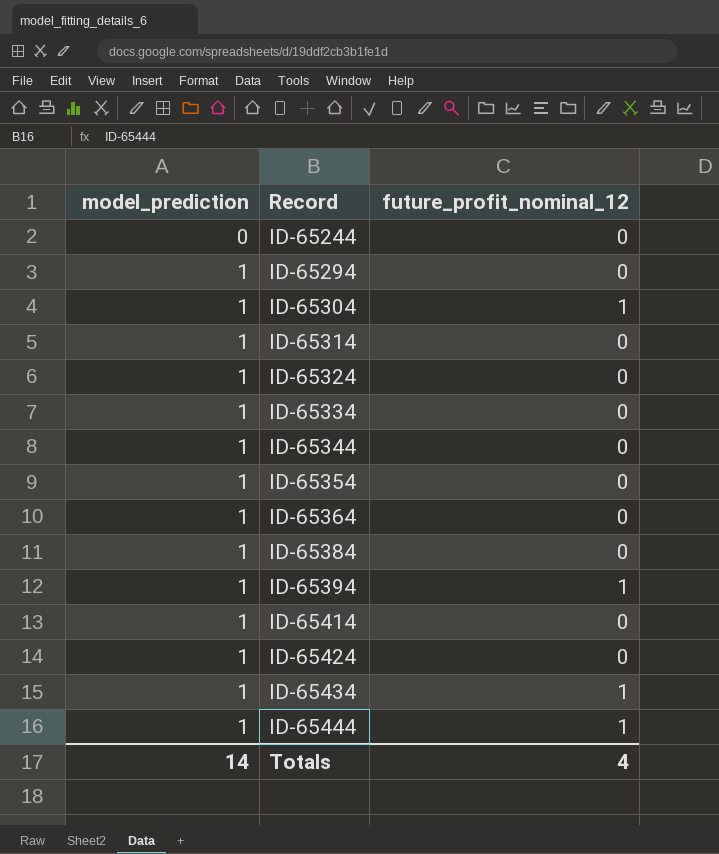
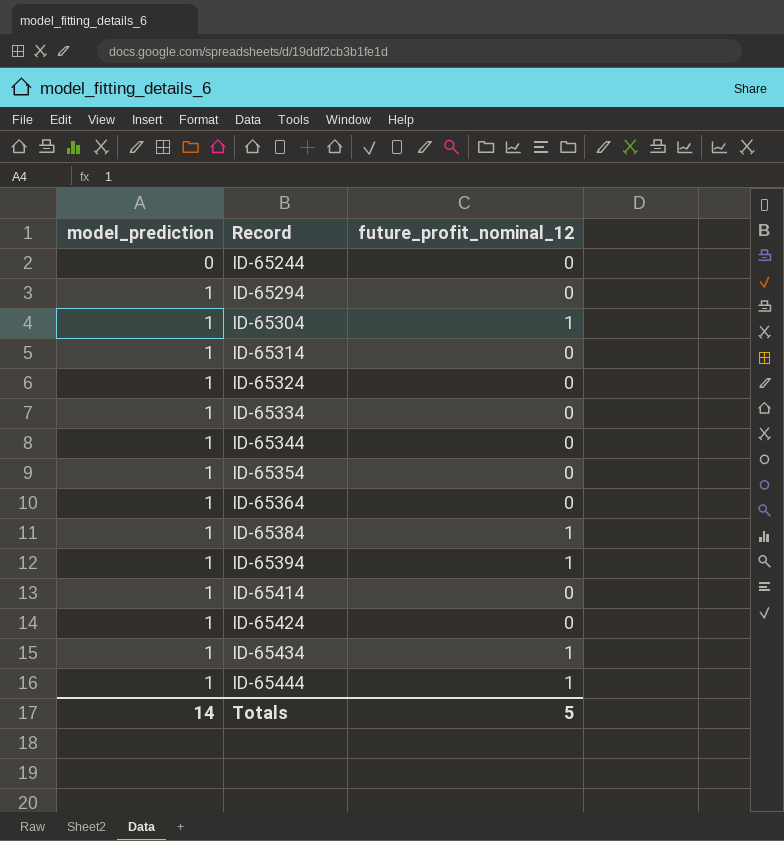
ID-65384 | future_profit_nominal_12: 0 -> 1
Totals | future_profit_nominal_12: 4 -> 5

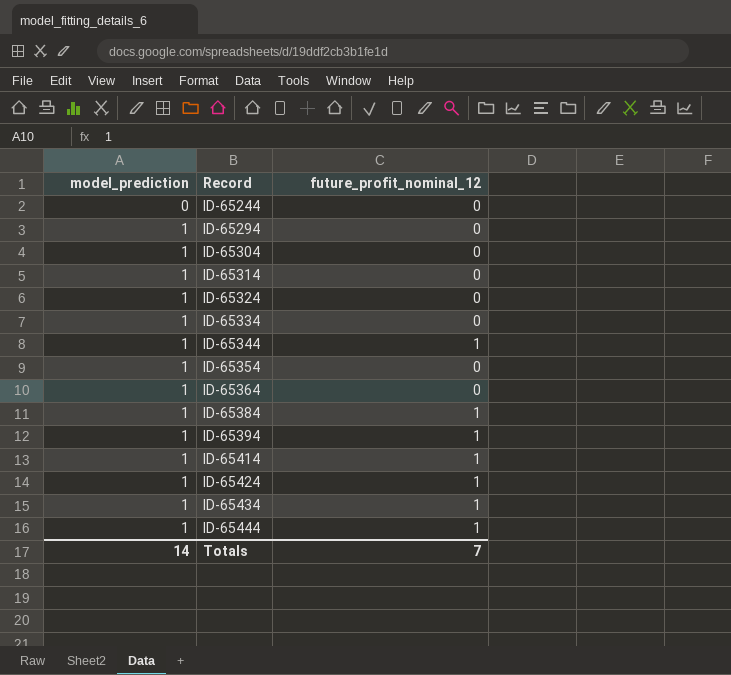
ID-65304 | future_profit_nominal_12: 1 -> 0
ID-65344 | future_profit_nominal_12: 0 -> 1
ID-65414 | future_profit_nominal_12: 0 -> 1
ID-65424 | future_profit_nominal_12: 0 -> 1
Totals | future_profit_nominal_12: 5 -> 7

